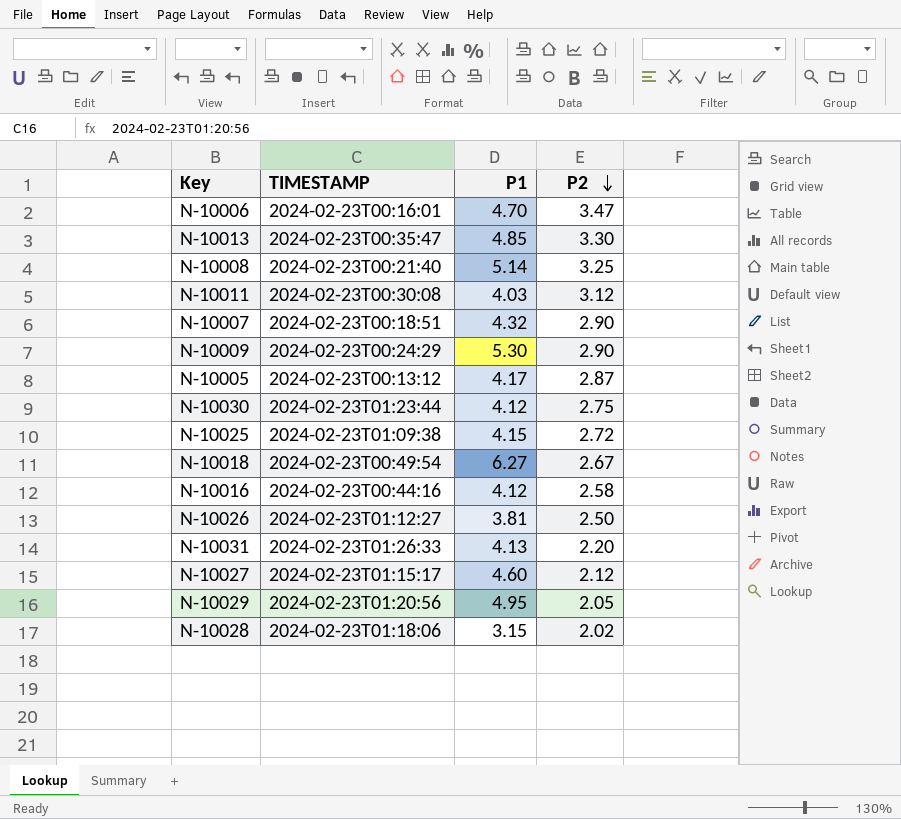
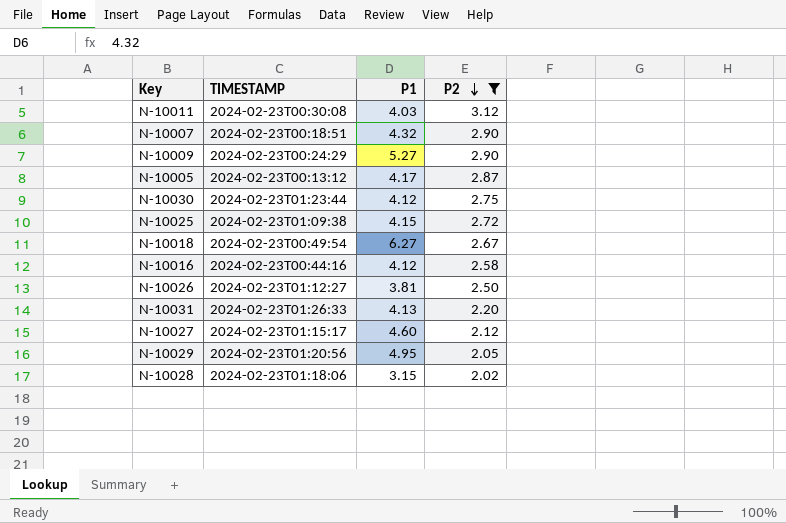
filter: none -> P2 <= 3.12
N-10009 | P1: 5.30 -> 5.27

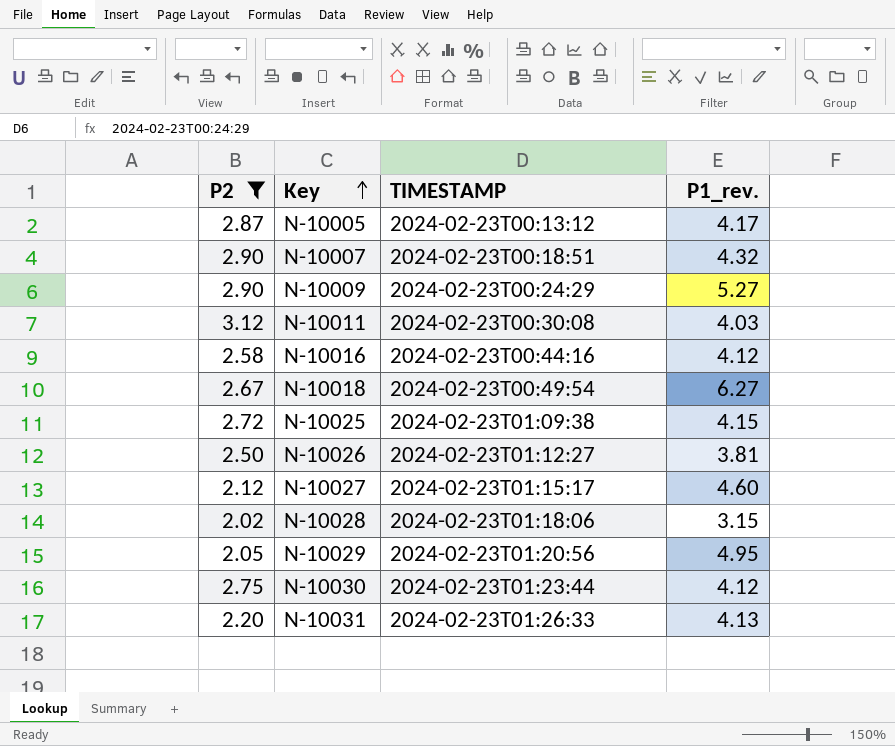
row order: P2 descending -> Key ascending
column P2 | position: 4 -> 1
column name: P1 -> P1_rev.

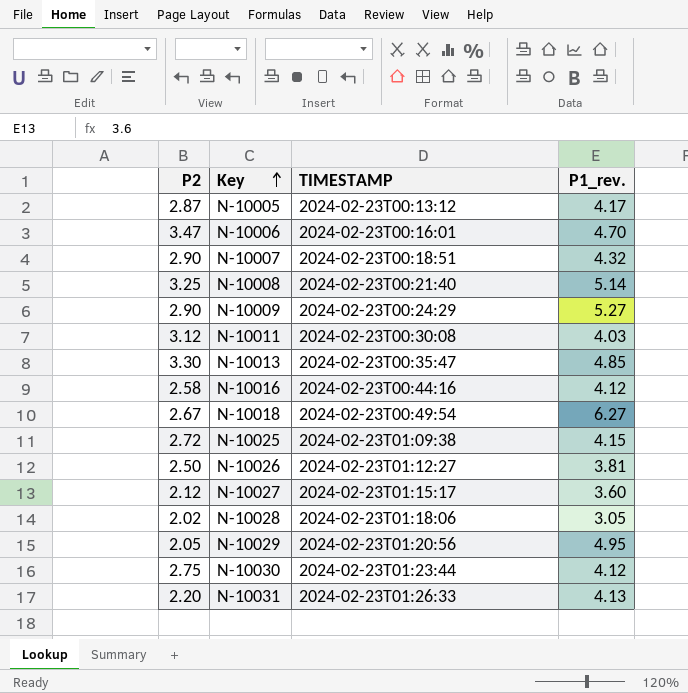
filter: P2 <= 3.12 -> none
N-10027 | P1_rev.: 4.60 -> 3.60
N-10028 | P1_rev.: 3.15 -> 3.05

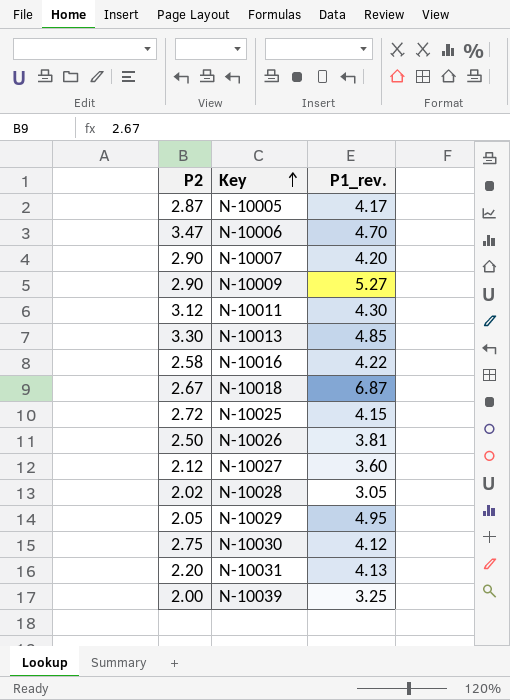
column TIMESTAMP | position: 3 -> none
row N-10008: 3.25 | 2024-02-23T00:21:40 | 5.14 -> none
N-10007 | P1_rev.: 4.32 -> 4.20
N-10011 | P1_rev.: 4.03 -> 4.30
N-10016 | P1_rev.: 4.12 -> 4.22
N-10018 | P1_rev.: 6.27 -> 6.87
row N-10039: none -> 2.00 | 3.25

